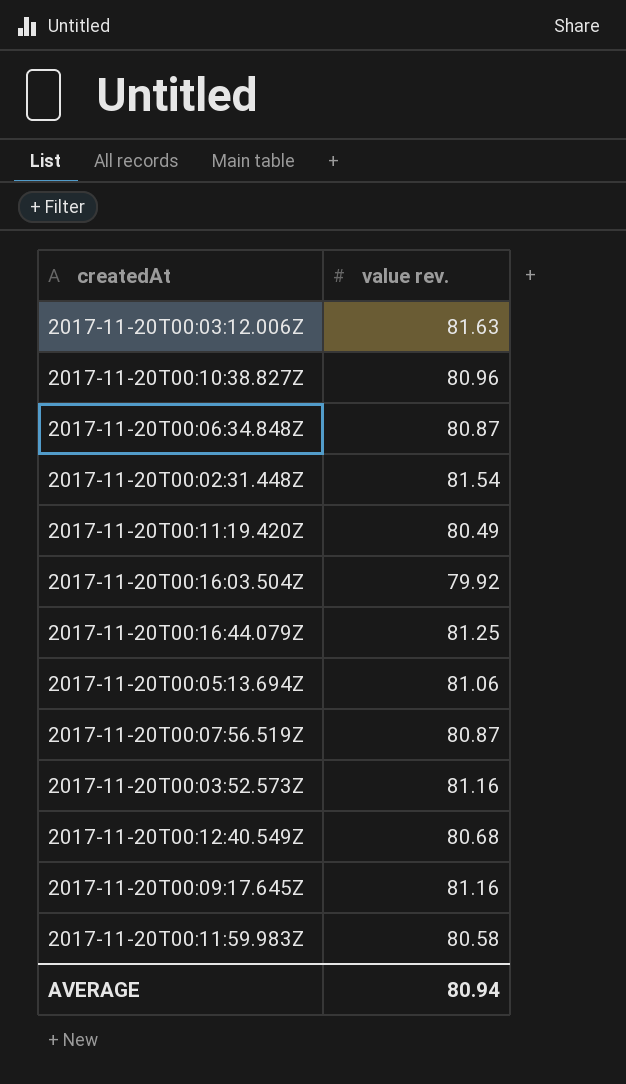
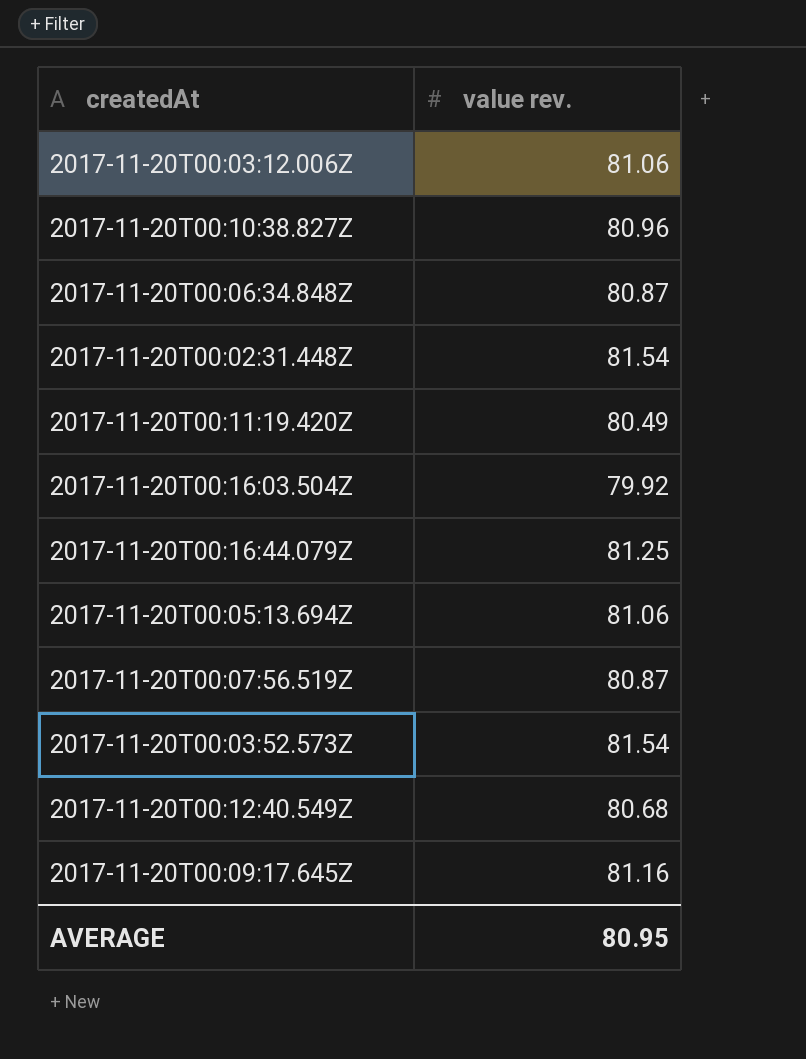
row 2017-11-20T00:11:59.983Z: 80.58 -> none
2017-11-20T00:03:12.006Z | value rev.: 81.63 -> 81.06
2017-11-20T00:03:52.573Z | value rev.: 81.16 -> 81.54
AVERAGE | value rev.: 80.94 -> 80.95

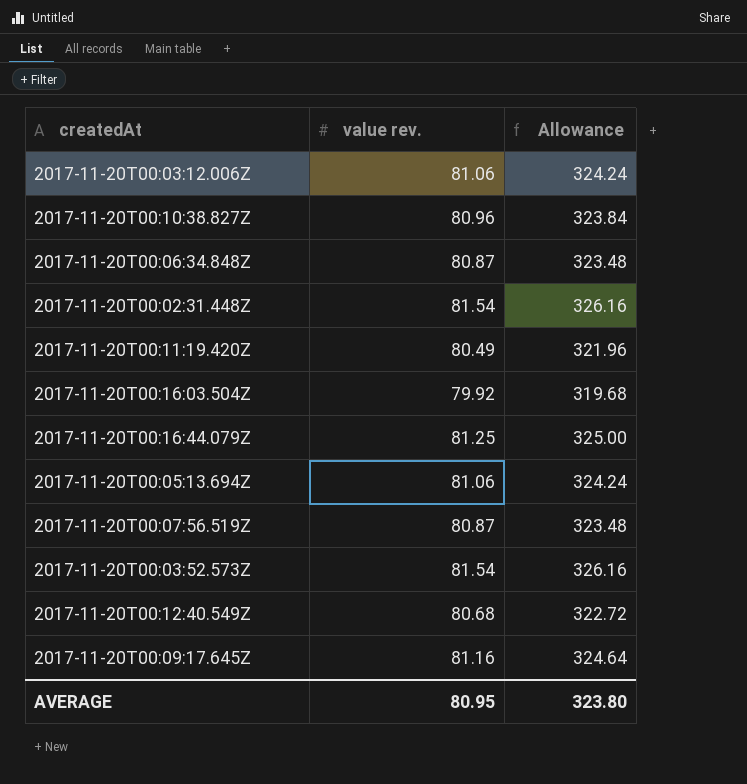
column Allowance | formula: none -> [value rev.] * 4

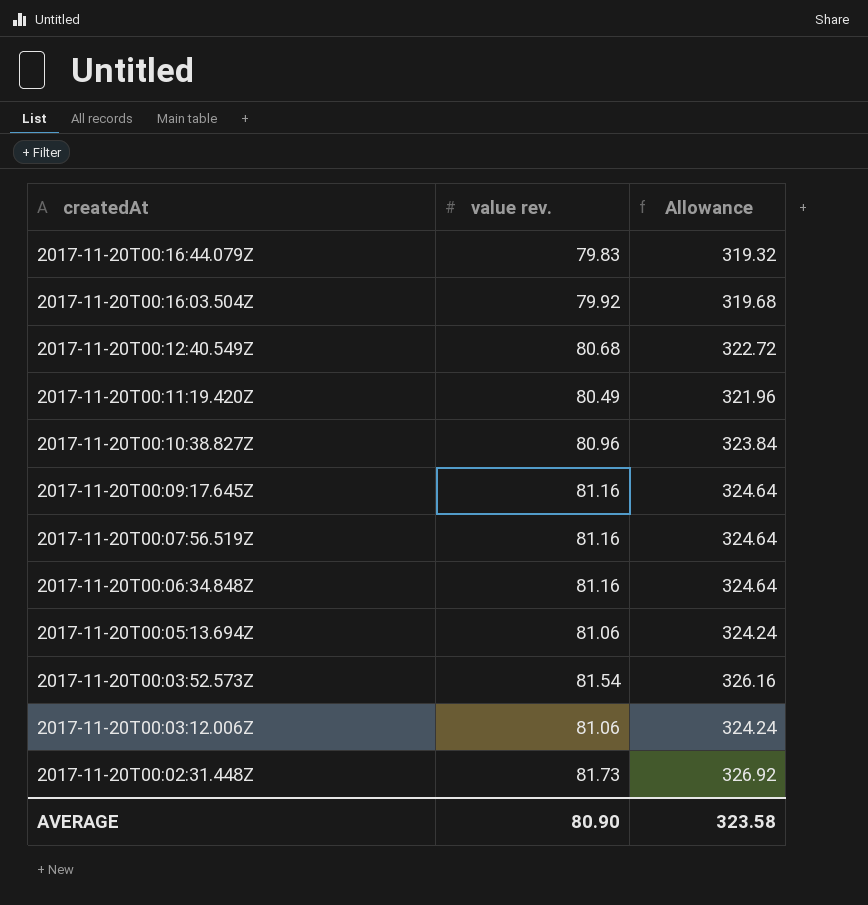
row order: none -> createdAt descending
2017-11-20T00:16:44.079Z | value rev.: 81.25 -> 79.83
2017-11-20T00:16:44.079Z | Allowance: 325.00 -> 319.32
2017-11-20T00:07:56.519Z | value rev.: 80.87 -> 81.16
2017-11-20T00:07:56.519Z | Allowance: 323.48 -> 324.64
2017-11-20T00:06:34.848Z | value rev.: 80.87 -> 81.16
2017-11-20T00:06:34.848Z | Allowance: 323.48 -> 324.64
2017-11-20T00:02:31.448Z | value rev.: 81.54 -> 81.73
2017-11-20T00:02:31.448Z | Allowance: 326.16 -> 326.92
AVERAGE | value rev.: 80.95 -> 80.90
AVERAGE | Allowance: 323.80 -> 323.58

